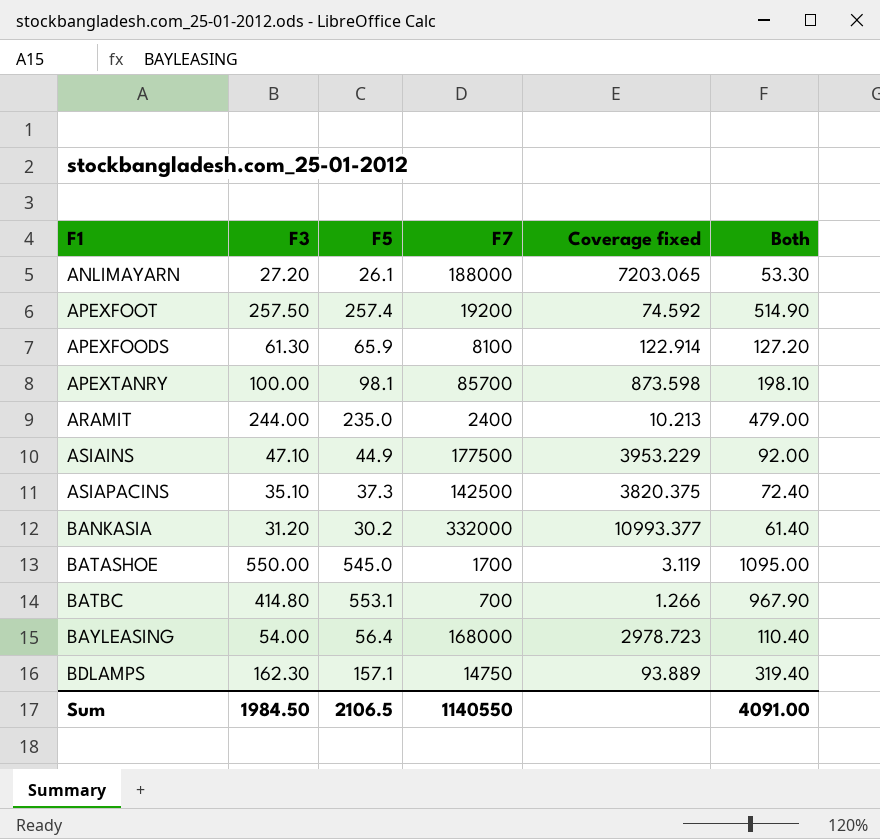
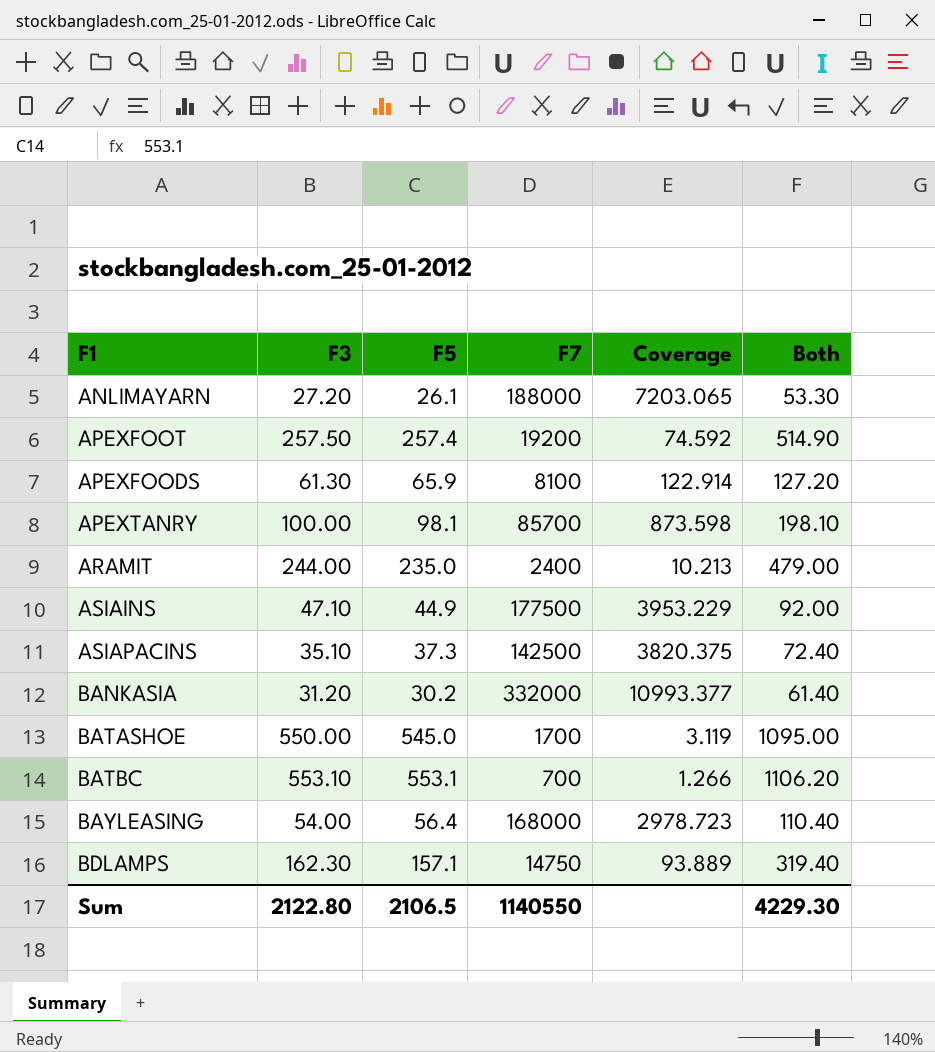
column name: Coverage fixed -> Coverage
BATBC | F3: 414.80 -> 553.10
BATBC | Both: 967.90 -> 1106.20
Sum | F3: 1984.50 -> 2122.80
Sum | Both: 4091.00 -> 4229.30

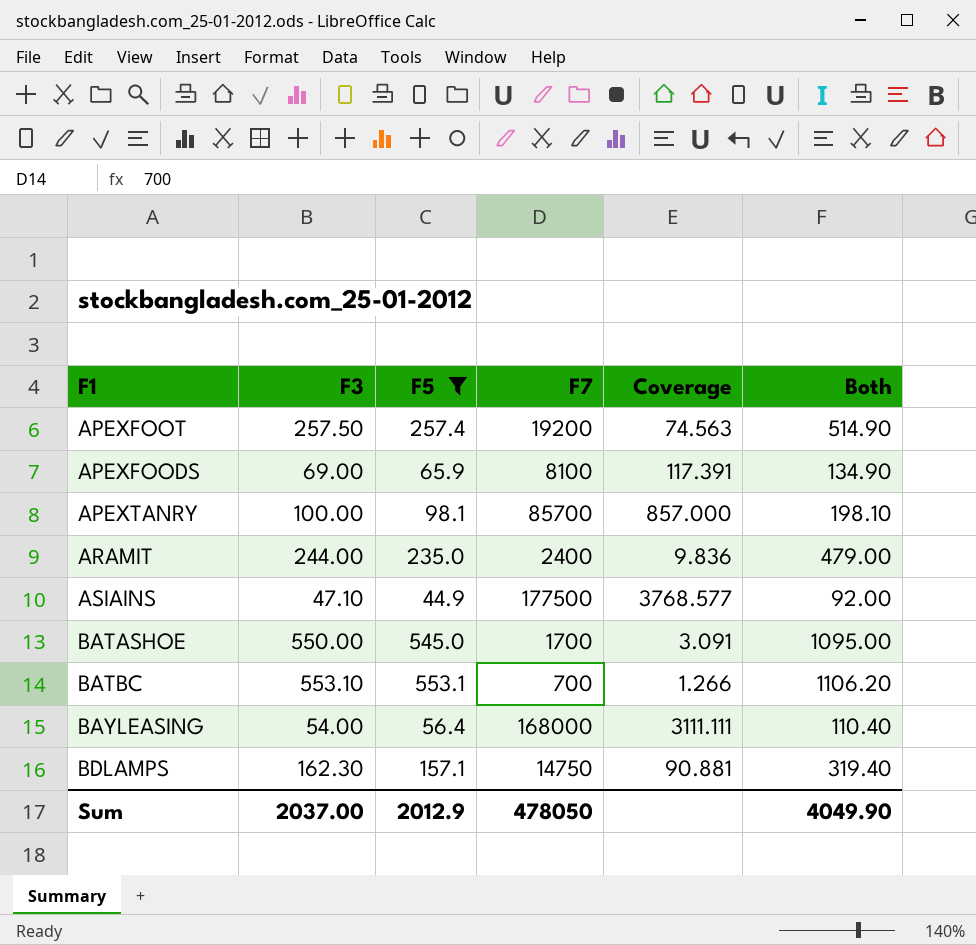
filter: none -> F5 >= 44.9
column Coverage | formula: [F7] / [F5] -> [F7] / [F3]
APEXFOODS | F3: 61.30 -> 69.00
APEXFOODS | Both: 127.20 -> 134.90
Sum | F3: 2122.80 -> 2037.00
Sum | F5: 2106.5 -> 2012.9
Sum | F7: 1140550 -> 478050
Sum | Both: 4229.30 -> 4049.90

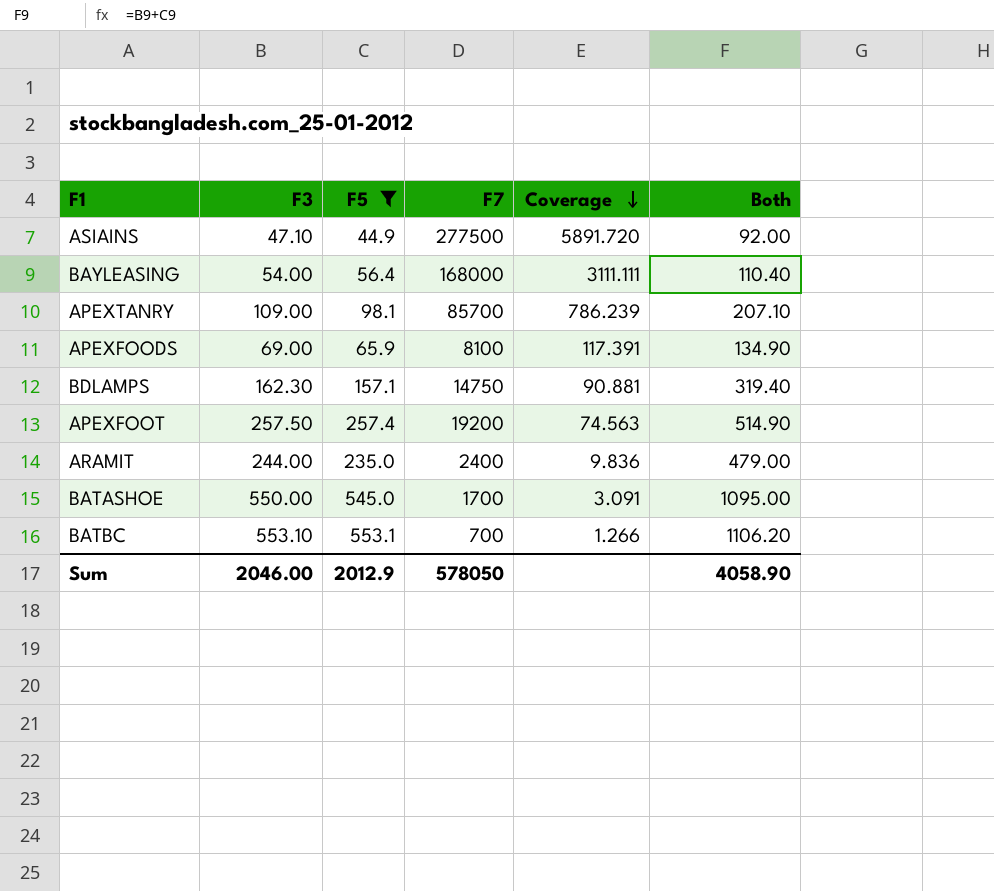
row order: none -> Coverage descending
ASIAINS | F7: 177500 -> 277500
ASIAINS | Coverage: 3768.577 -> 5891.720
APEXTANRY | F3: 100.00 -> 109.00
APEXTANRY | Coverage: 857.000 -> 786.239
APEXTANRY | Both: 198.10 -> 207.10
Sum | F3: 2037.00 -> 2046.00
Sum | F7: 478050 -> 578050
Sum | Both: 4049.90 -> 4058.90

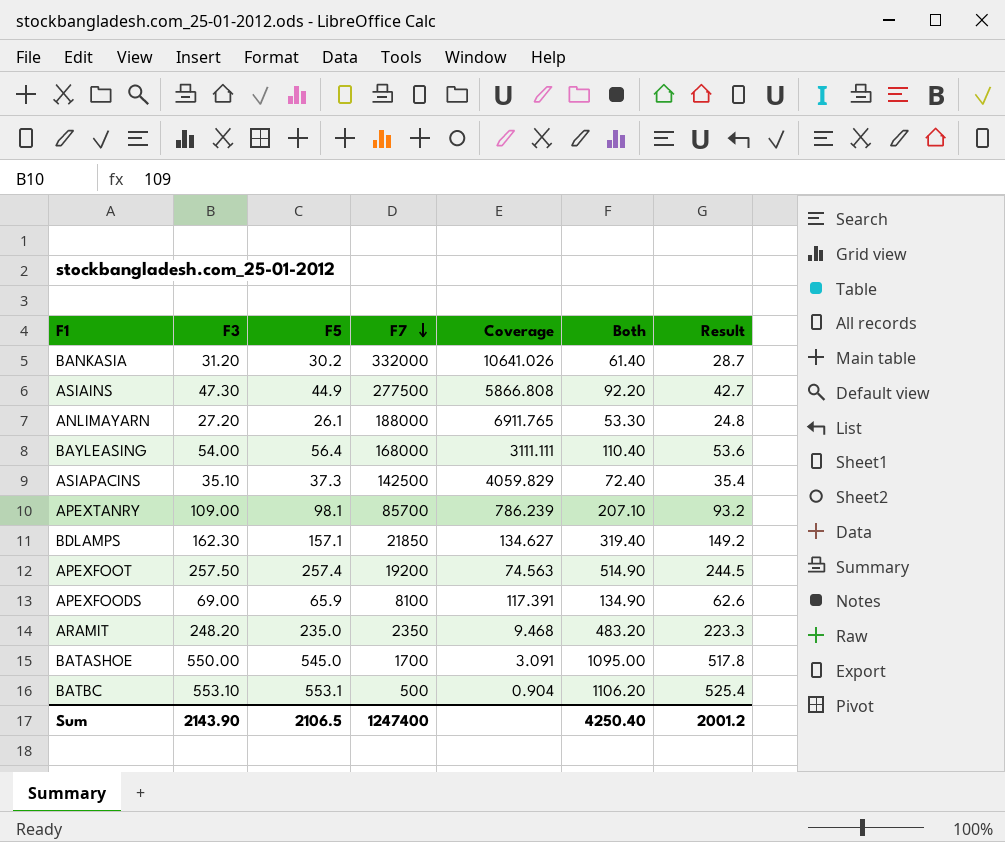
filter: F5 >= 44.9 -> none
row order: Coverage descending -> F7 descending
column Result | formula: none -> [F5] * 0.95
ASIAINS | F3: 47.10 -> 47.30
ASIAINS | Coverage: 5891.720 -> 5866.808
ASIAINS | Both: 92.00 -> 92.20
BDLAMPS | F7: 14750 -> 21850
BDLAMPS | Coverage: 90.881 -> 134.627
ARAMIT | F3: 244.00 -> 248.20
ARAMIT | F7: 2400 -> 2350
ARAMIT | Coverage: 9.836 -> 9.468
ARAMIT | Both: 479.00 -> 483.20
BATBC | F7: 700 -> 500
BATBC | Coverage: 1.266 -> 0.904
Sum | F3: 2046.00 -> 2143.90
Sum | F5: 2012.9 -> 2106.5
Sum | F7: 578050 -> 1247400
Sum | Both: 4058.90 -> 4250.40

